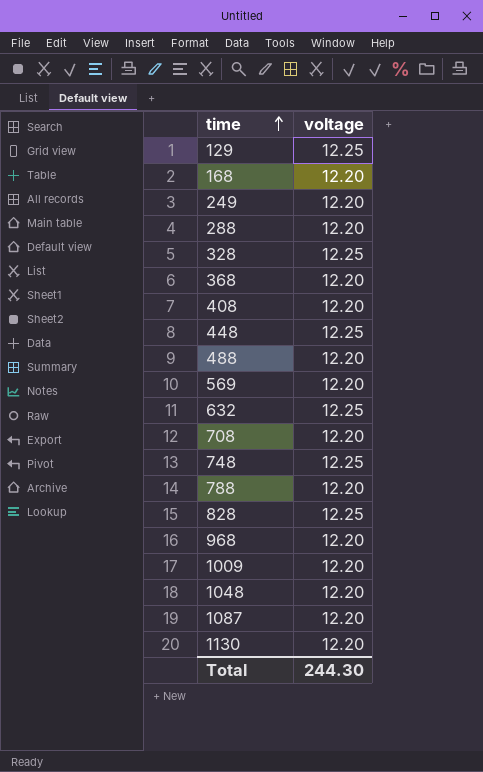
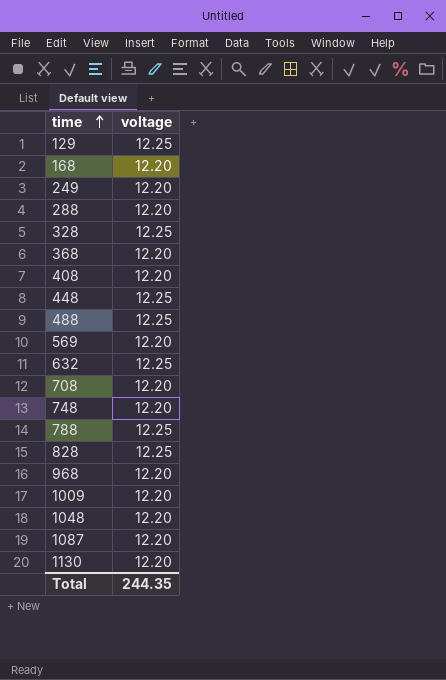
488 | voltage: 12.20 -> 12.25
748 | voltage: 12.25 -> 12.20
788 | voltage: 12.20 -> 12.25
Total | voltage: 244.30 -> 244.35

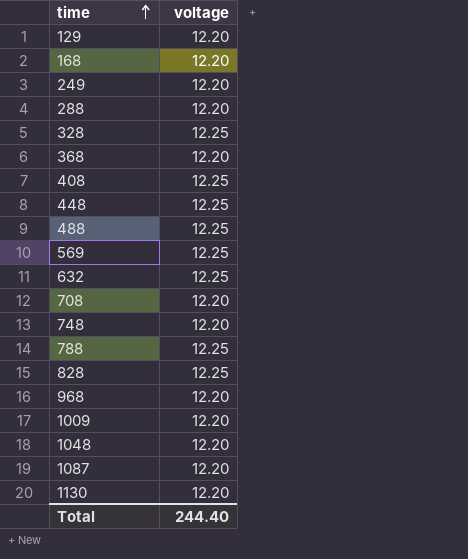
129 | voltage: 12.25 -> 12.20
408 | voltage: 12.20 -> 12.25
569 | voltage: 12.20 -> 12.25
Total | voltage: 244.35 -> 244.40

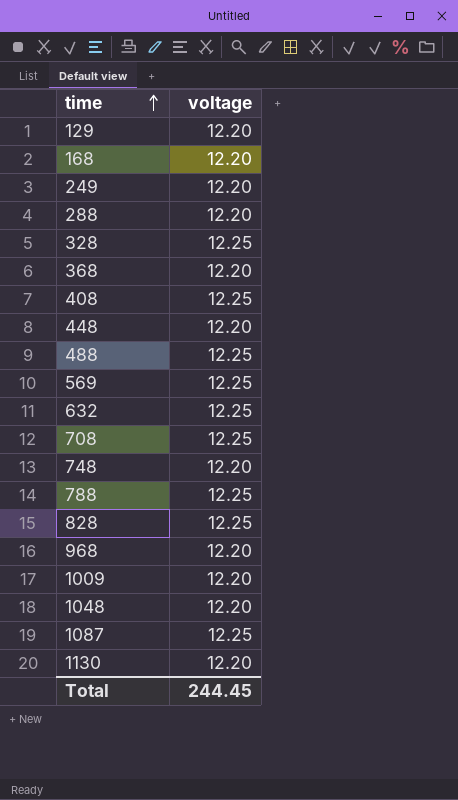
448 | voltage: 12.25 -> 12.20
708 | voltage: 12.20 -> 12.25
1087 | voltage: 12.20 -> 12.25
Total | voltage: 244.40 -> 244.45

